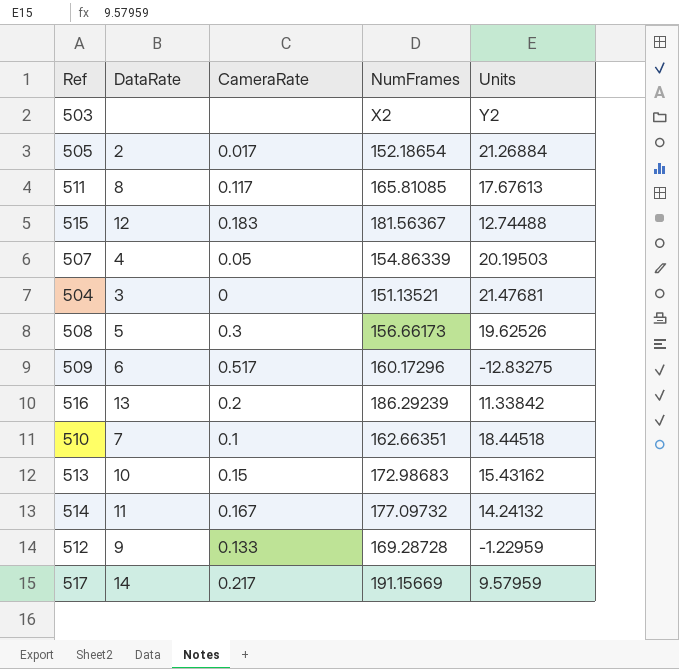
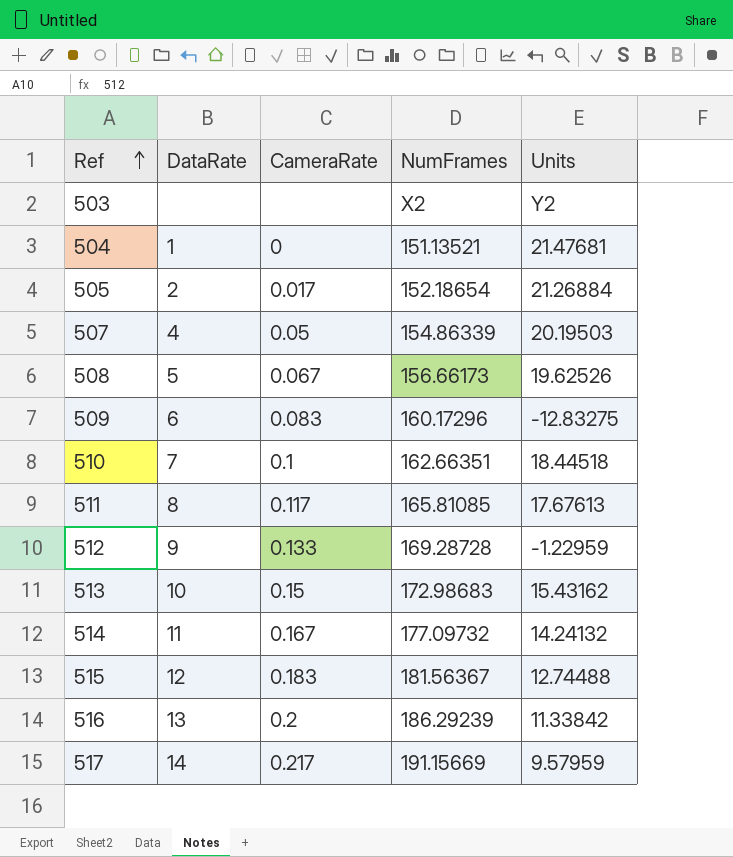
row order: none -> Ref ascending
504 | DataRate: 3 -> 1
508 | CameraRate: 0.3 -> 0.067
509 | CameraRate: 0.517 -> 0.083

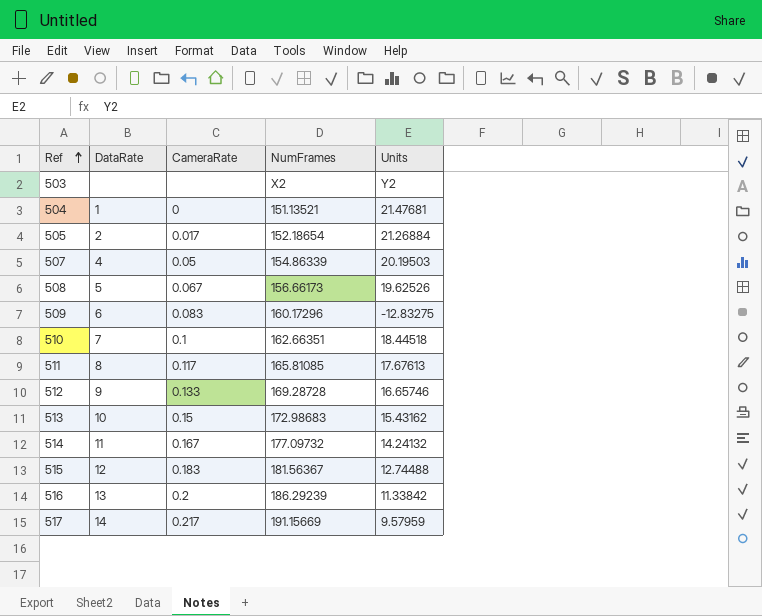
512 | Units: -1.22959 -> 16.65746

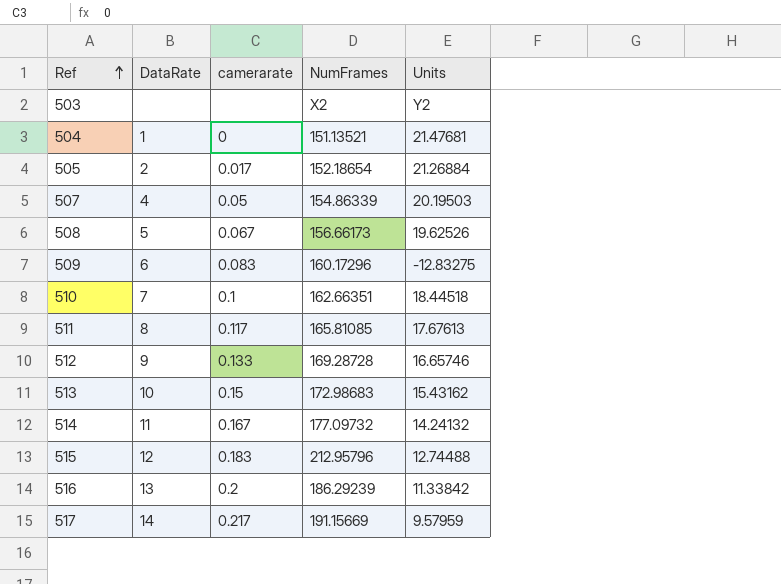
column name: CameraRate -> camerarate
515 | NumFrames: 181.56367 -> 212.95796

